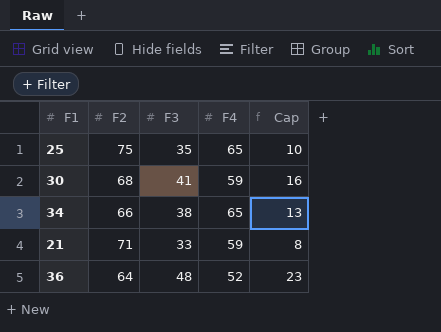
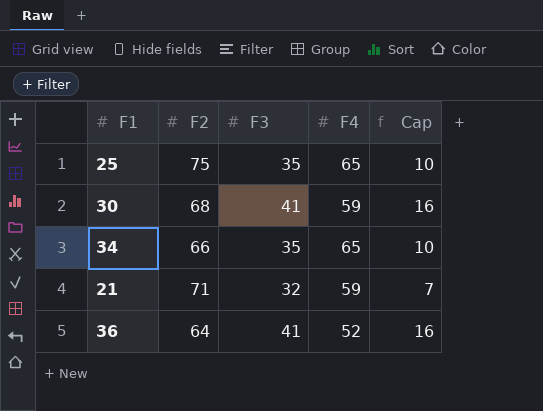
34 | F3: 38 -> 35
34 | Cap: 13 -> 10
21 | F3: 33 -> 32
21 | Cap: 8 -> 7
36 | F3: 48 -> 41
36 | Cap: 23 -> 16

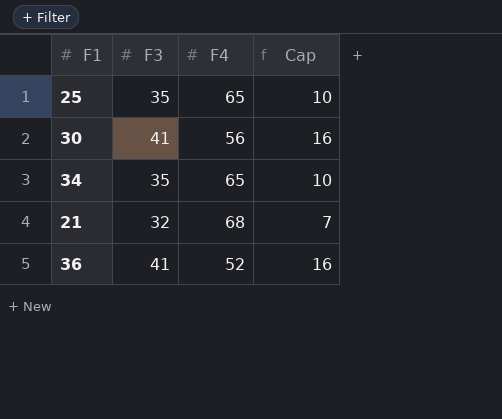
column F2 | position: 2 -> none
30 | F4: 59 -> 56
21 | F4: 59 -> 68

